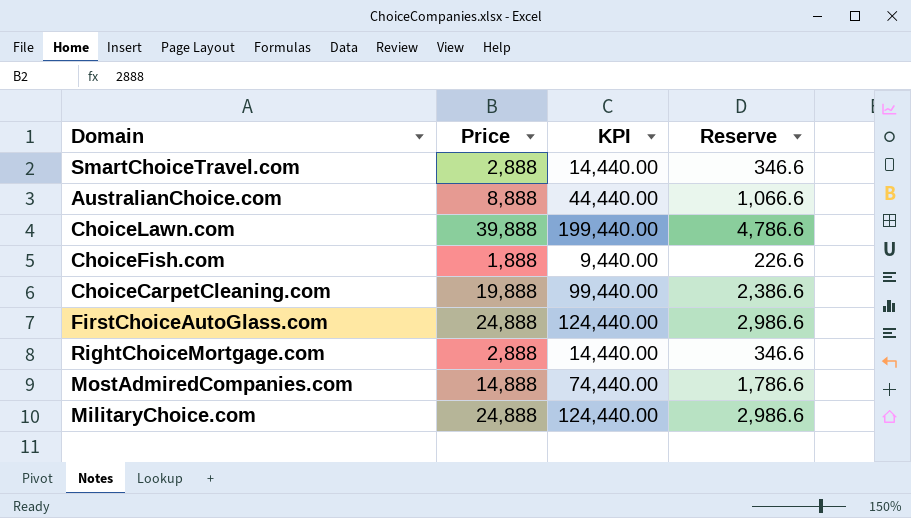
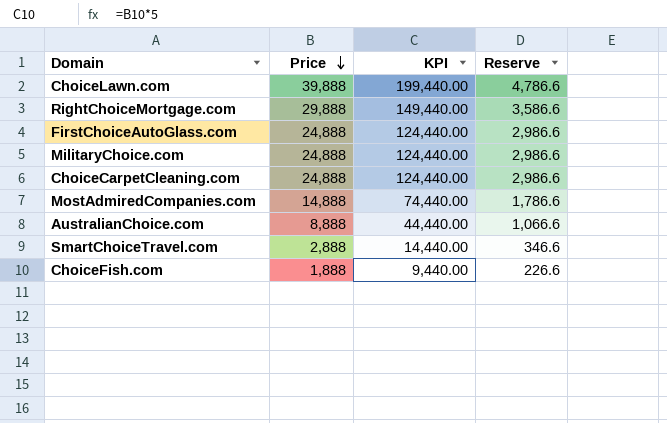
row order: none -> Price descending
RightChoiceMortgage.com | Price: 2,888 -> 29,888
RightChoiceMortgage.com | KPI: 14,440.00 -> 149,440.00
RightChoiceMortgage.com | Reserve: 346.6 -> 3,586.6
ChoiceCarpetCleaning.com | Price: 19,888 -> 24,888
ChoiceCarpetCleaning.com | KPI: 99,440.00 -> 124,440.00
ChoiceCarpetCleaning.com | Reserve: 2,386.6 -> 2,986.6

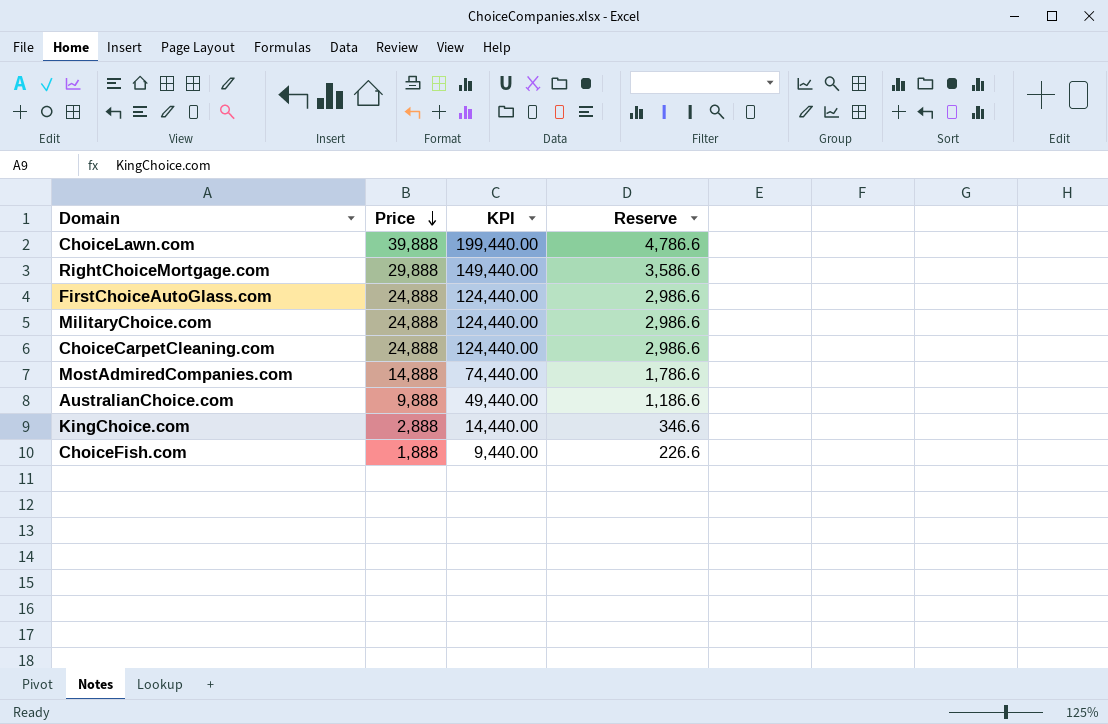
row SmartChoiceTravel.com: 2,888 | 14,440.00 | 346.6 -> none
AustralianChoice.com | Price: 8,888 -> 9,888
AustralianChoice.com | KPI: 44,440.00 -> 49,440.00
AustralianChoice.com | Reserve: 1,066.6 -> 1,186.6
row KingChoice.com: none -> 2,888 | 14,440.00 | 346.6

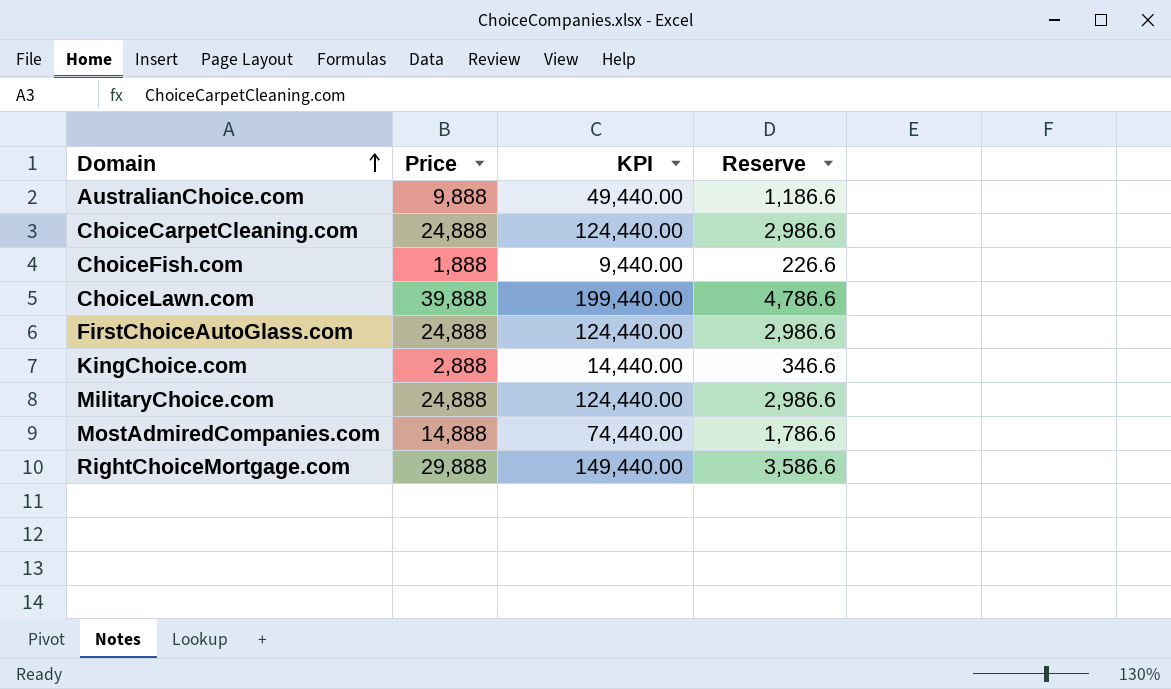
row order: Price descending -> Domain ascending

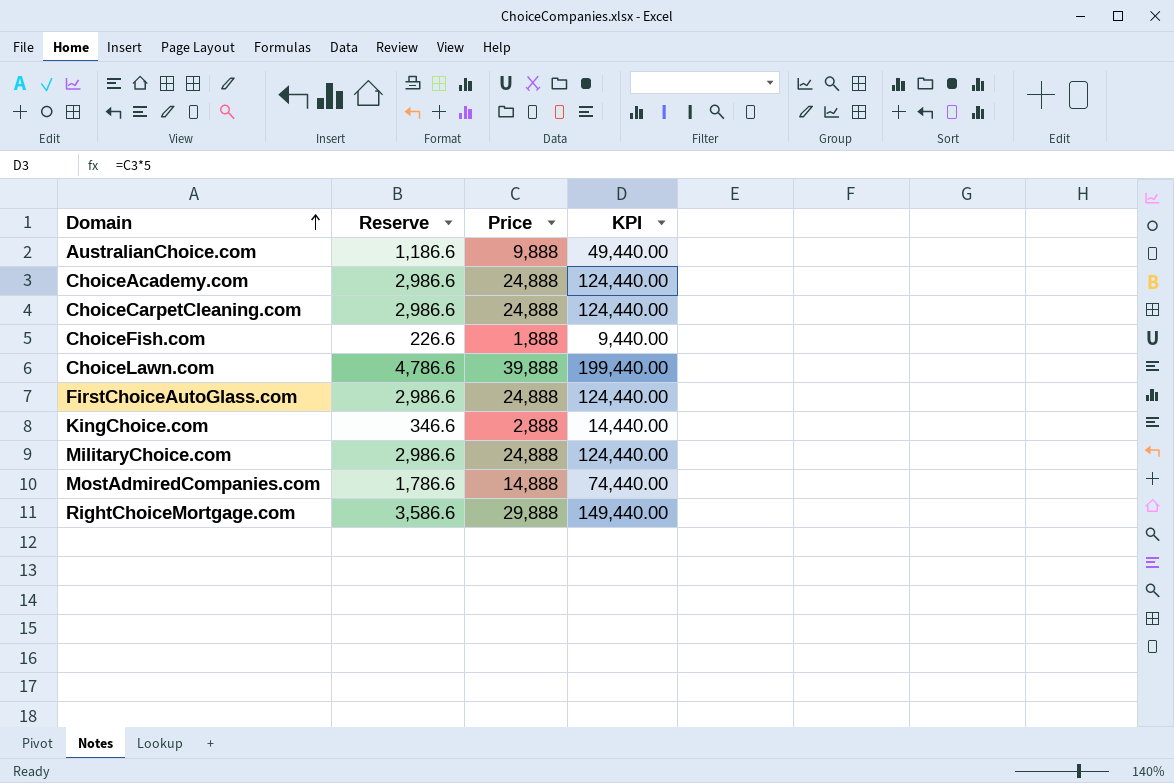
column Reserve | position: 4 -> 2
row ChoiceAcademy.com: none -> 2,986.6 | 24,888 | 124,440.00

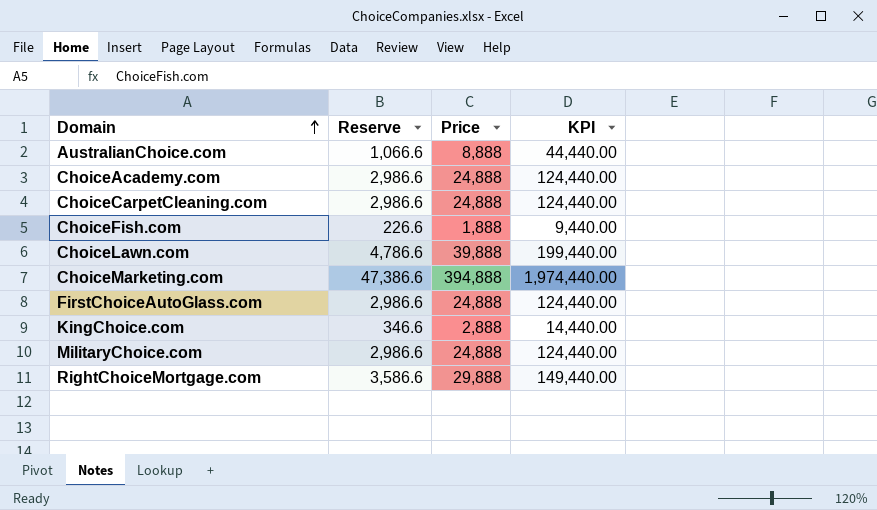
row MostAdmiredCompanies.com: 1,786.6 | 14,888 | 74,440.00 -> none
AustralianChoice.com | Reserve: 1,186.6 -> 1,066.6
AustralianChoice.com | Price: 9,888 -> 8,888
AustralianChoice.com | KPI: 49,440.00 -> 44,440.00
row ChoiceMarketing.com: none -> 47,386.6 | 394,888 | 1,974,440.00

